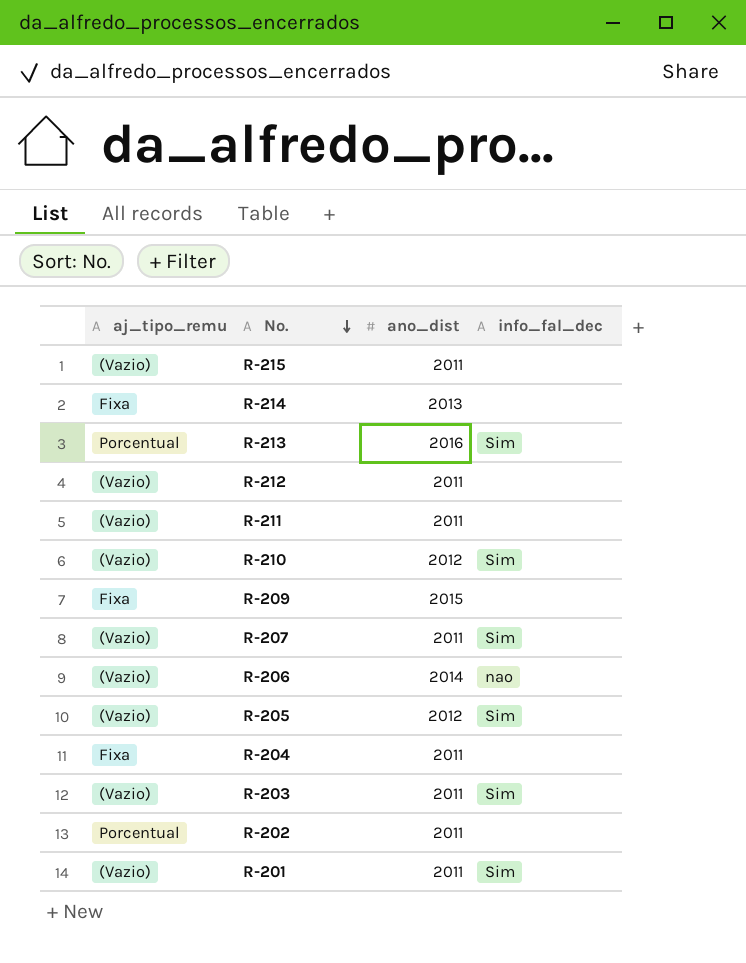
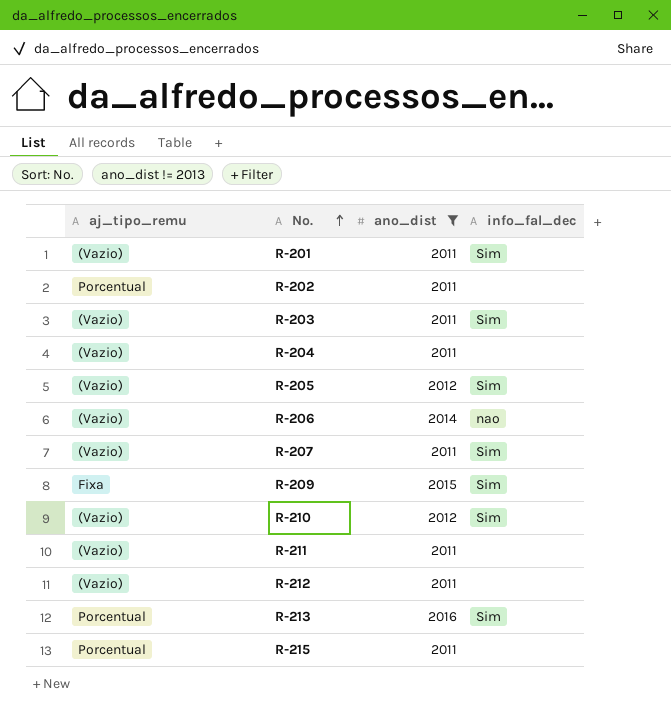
filter: none -> ano_dist != 2013
row order: No. descending -> No. ascending
R-204 | aj_tipo_remu: Fixa -> (Vazio)
R-209 | info_fal_dec: none -> Sim
R-215 | aj_tipo_remu: (Vazio) -> Porcentual

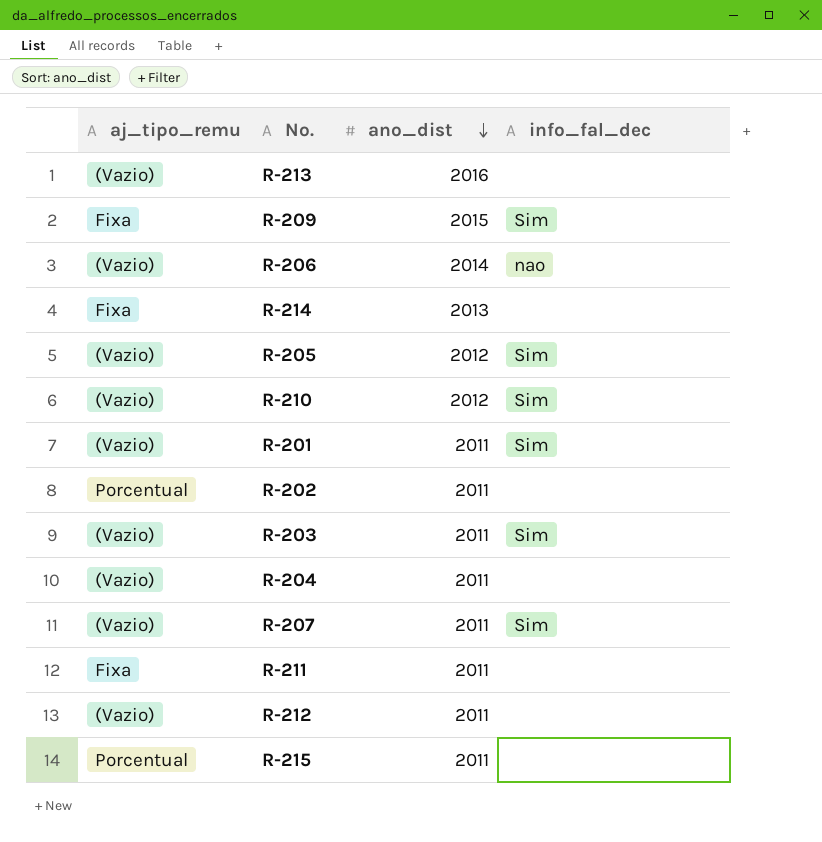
filter: ano_dist != 2013 -> none
row order: No. ascending -> ano_dist descending
R-213 | aj_tipo_remu: Porcentual -> (Vazio)
R-213 | info_fal_dec: Sim -> none
R-211 | aj_tipo_remu: (Vazio) -> Fixa

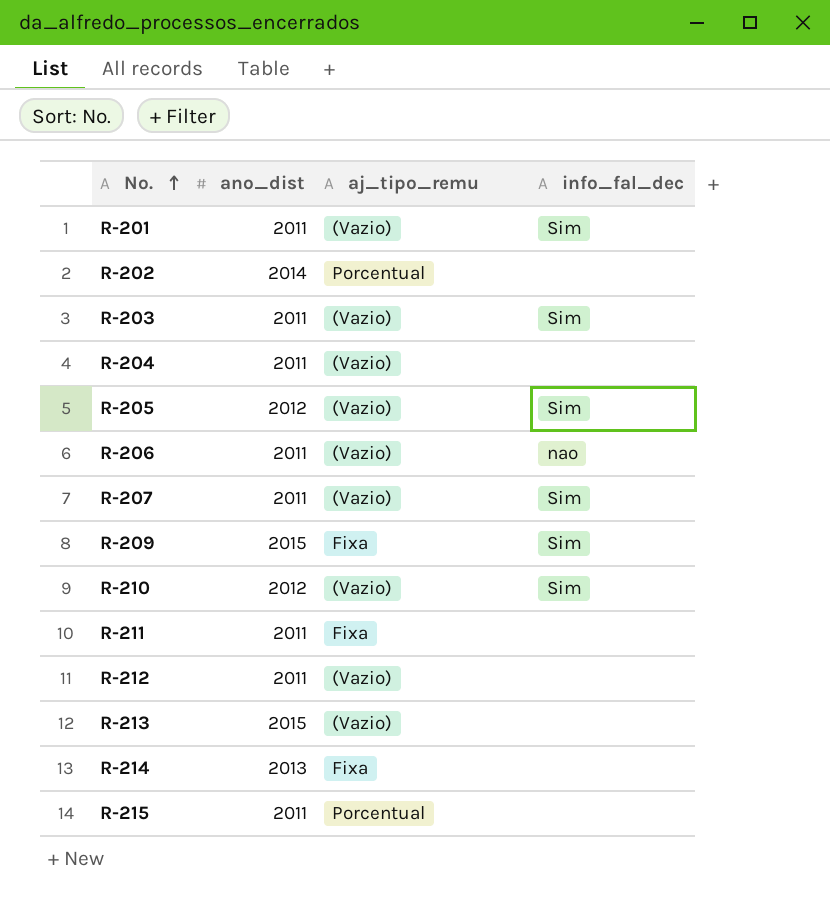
row order: ano_dist descending -> No. ascending
column aj_tipo_remu | position: 1 -> 3
R-202 | ano_dist: 2011 -> 2014
R-206 | ano_dist: 2014 -> 2011
R-213 | ano_dist: 2016 -> 2015

